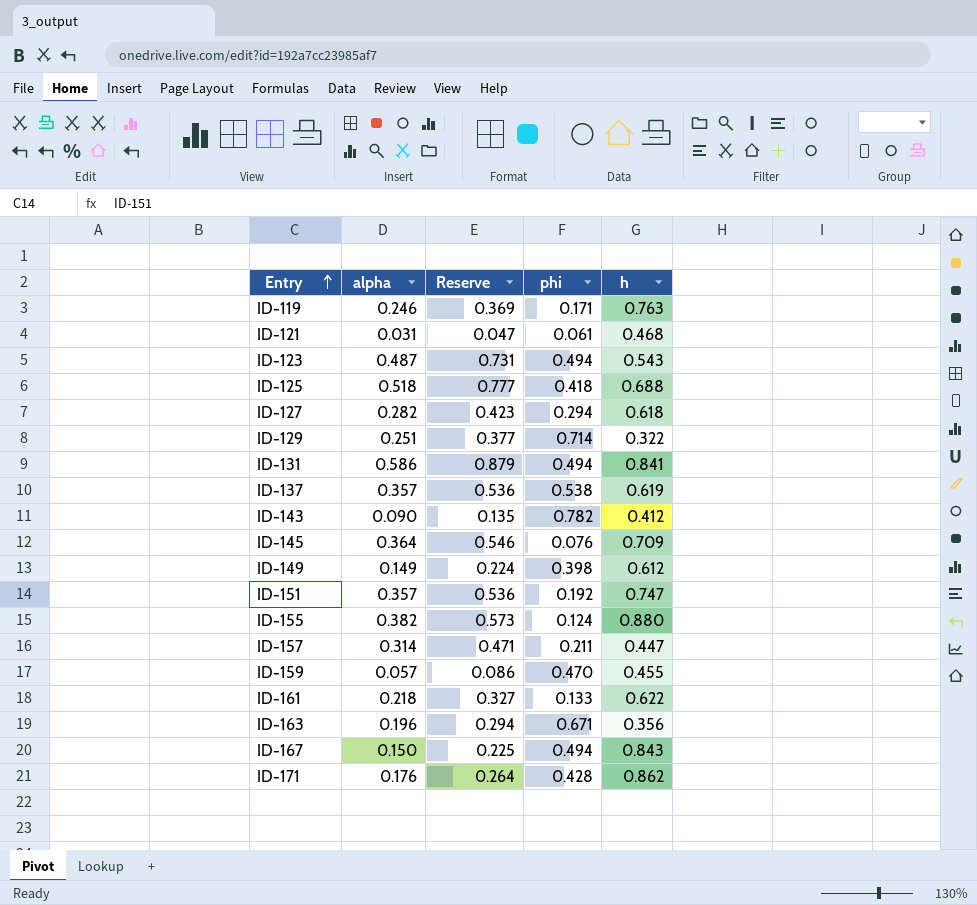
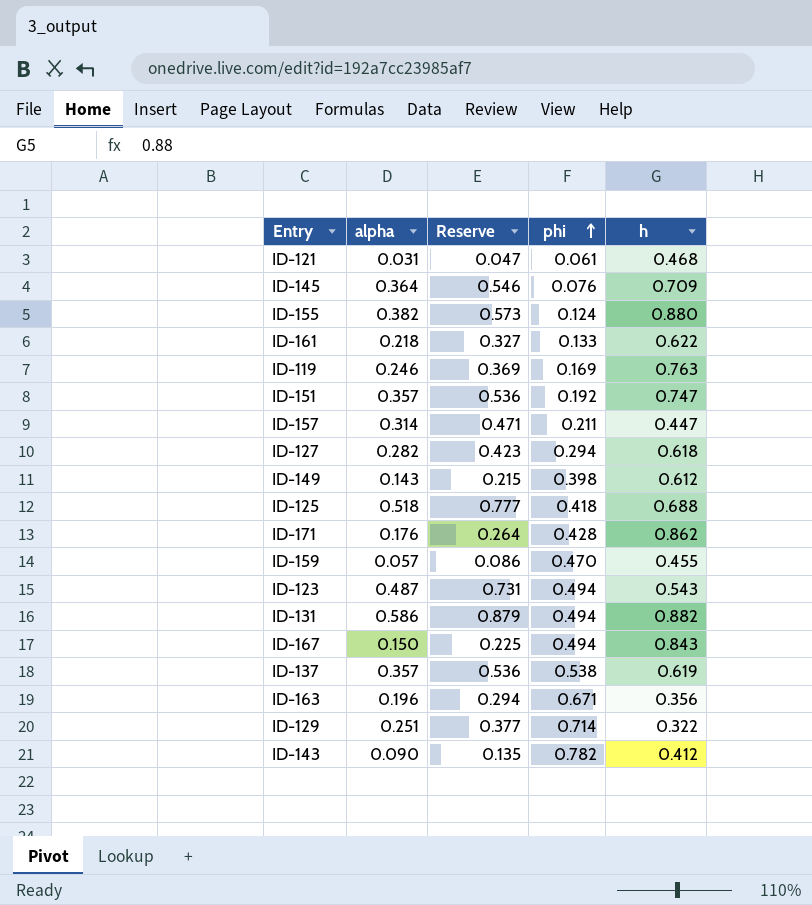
row order: Entry ascending -> phi ascending
ID-119 | phi: 0.171 -> 0.169
ID-149 | alpha: 0.149 -> 0.143
ID-149 | Reserve: 0.224 -> 0.215
ID-131 | h: 0.841 -> 0.882

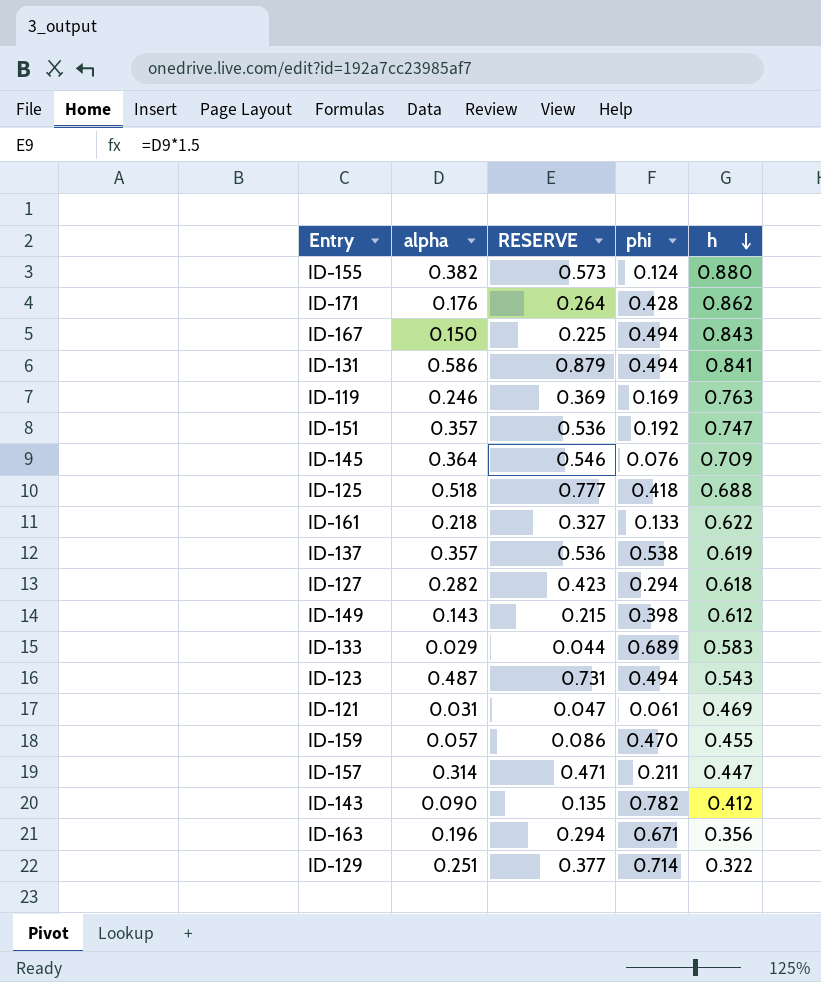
row order: phi ascending -> h descending
column name: Reserve -> RESERVE
ID-131 | h: 0.882 -> 0.841
row ID-133: none -> 0.029 | 0.044 | 0.689 | 0.583
ID-121 | h: 0.468 -> 0.469

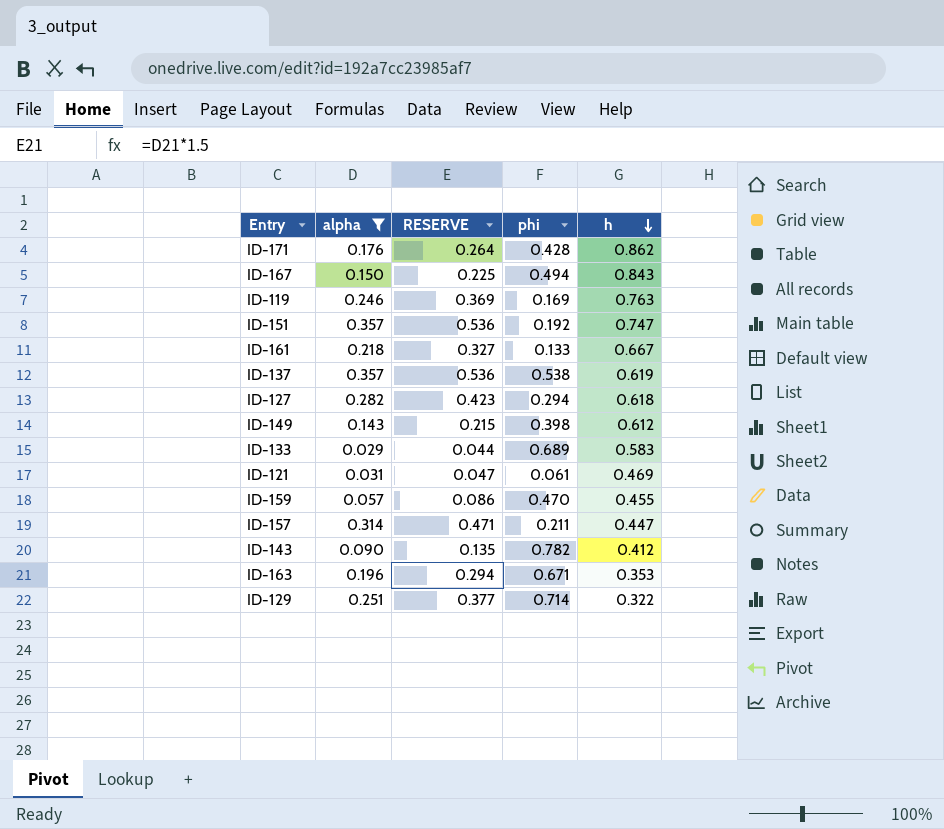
filter: none -> alpha <= 0.357
ID-161 | h: 0.622 -> 0.667
ID-163 | h: 0.356 -> 0.353

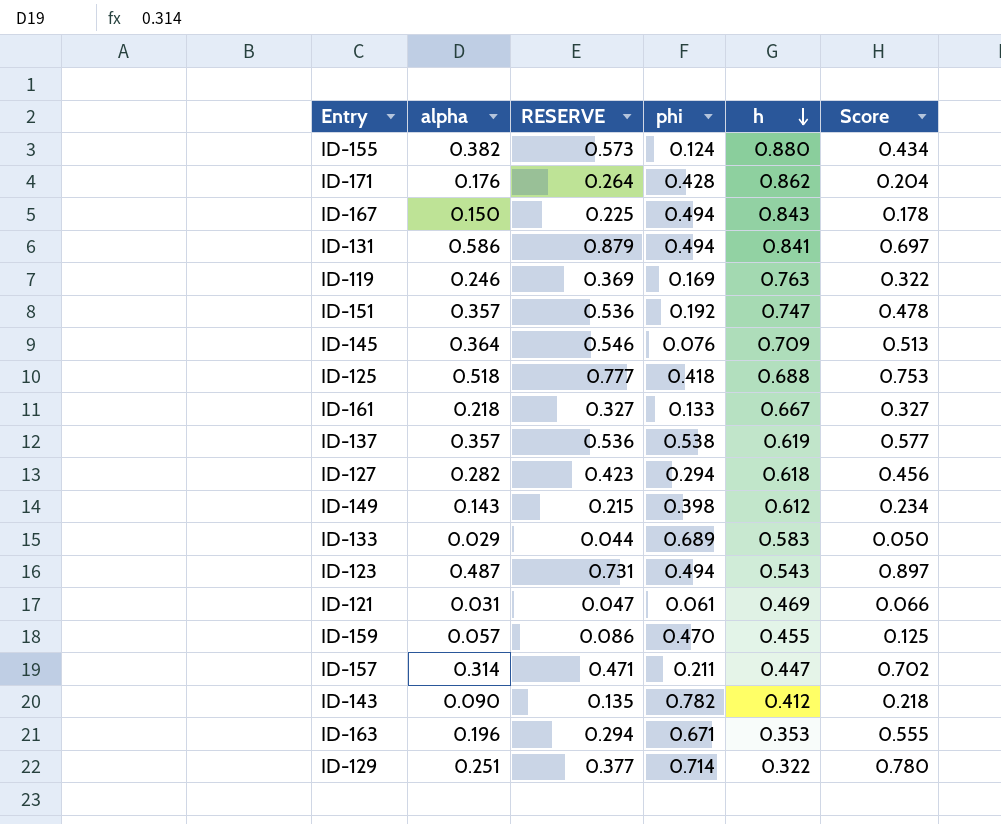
filter: alpha <= 0.357 -> none
column Score | formula: none -> [alpha] / [h]

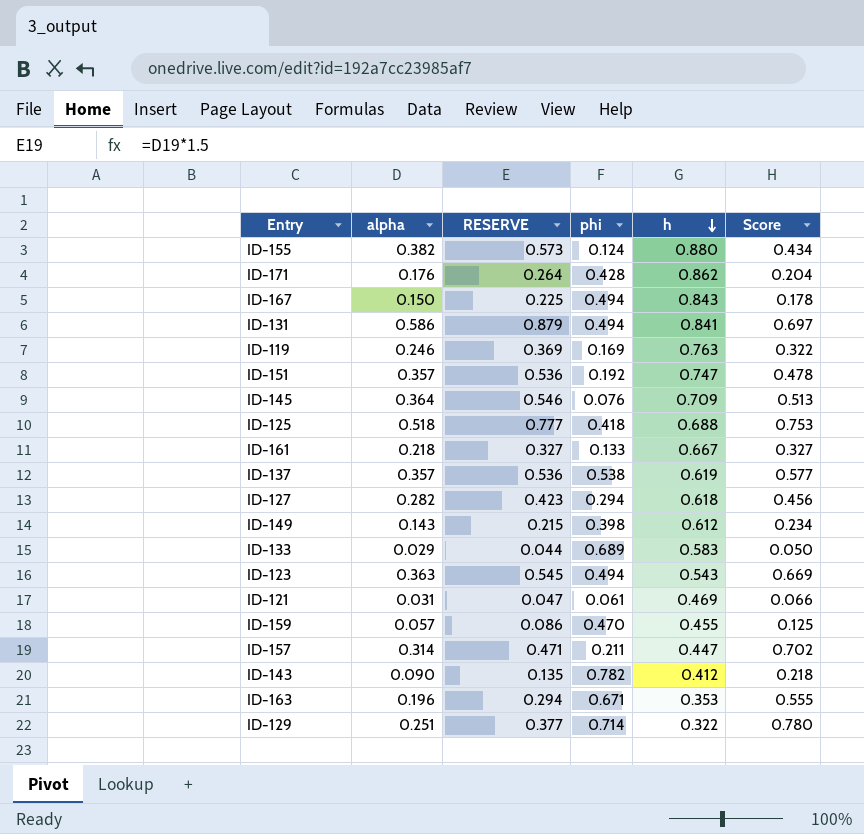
ID-123 | alpha: 0.487 -> 0.363
ID-123 | RESERVE: 0.731 -> 0.545
ID-123 | Score: 0.897 -> 0.669

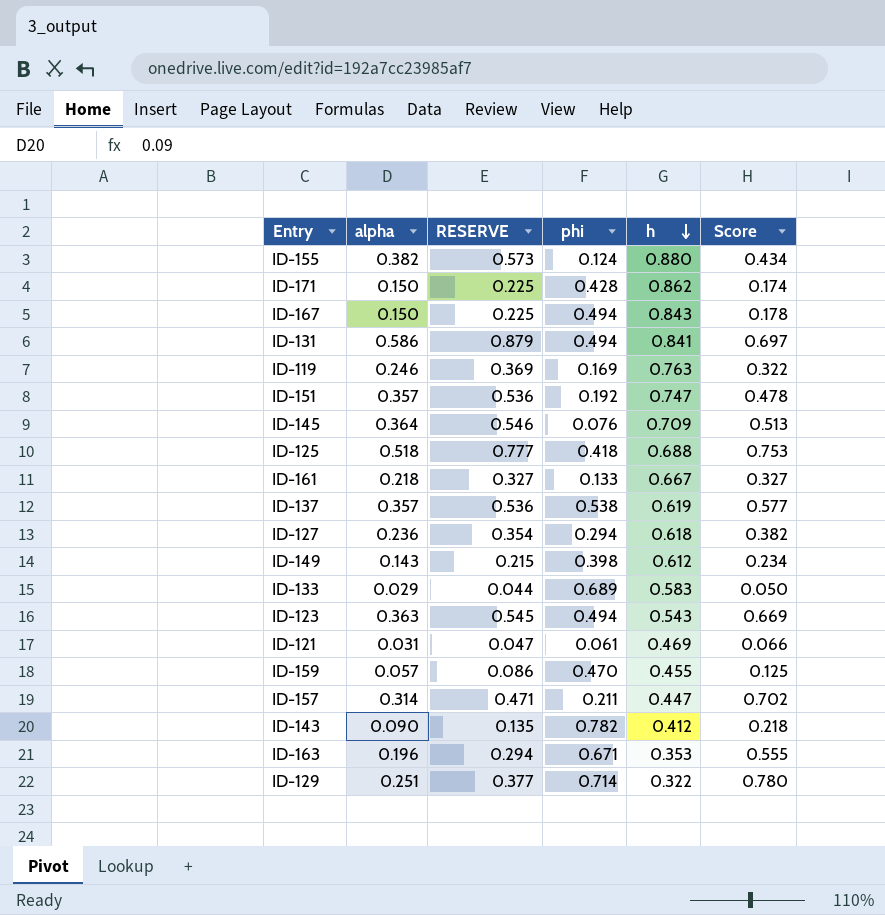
ID-171 | alpha: 0.176 -> 0.150
ID-171 | RESERVE: 0.264 -> 0.225
ID-171 | Score: 0.204 -> 0.174
ID-127 | alpha: 0.282 -> 0.236
ID-127 | RESERVE: 0.423 -> 0.354
ID-127 | Score: 0.456 -> 0.382

